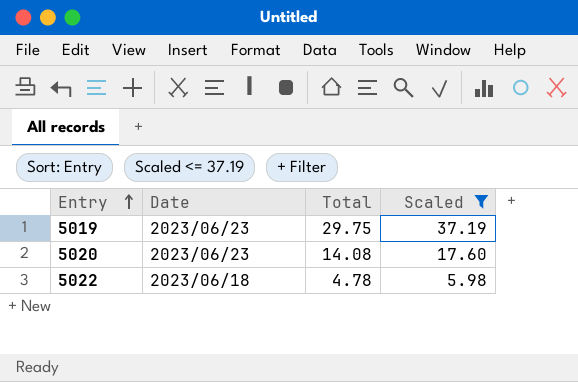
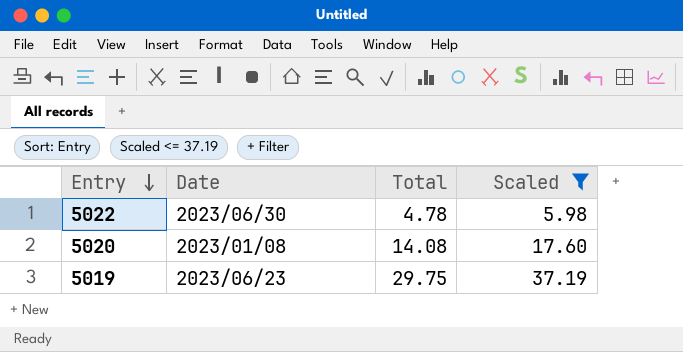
row order: Entry ascending -> Entry descending
5022 | Date: 2023/06/18 -> 2023/06/30
5020 | Date: 2023/06/23 -> 2023/01/08

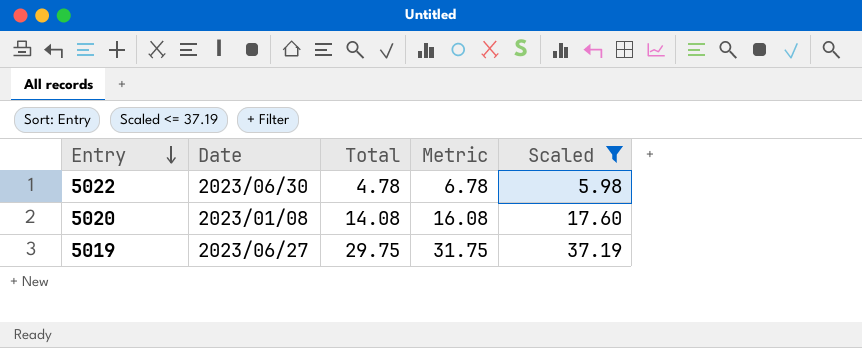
column Metric | formula: none -> [Total] + 2
5019 | Date: 2023/06/23 -> 2023/06/27

